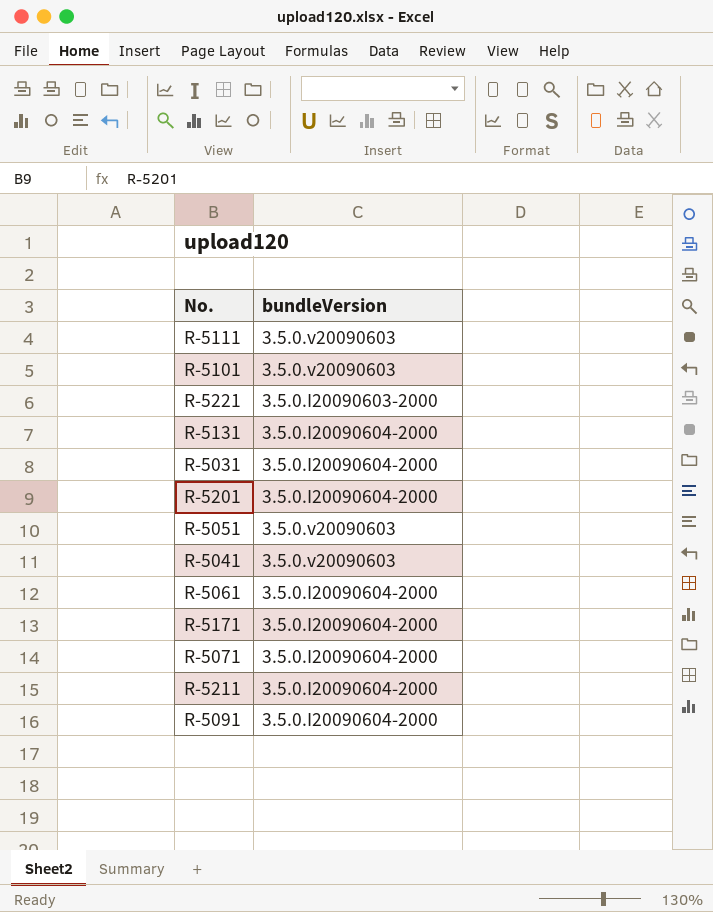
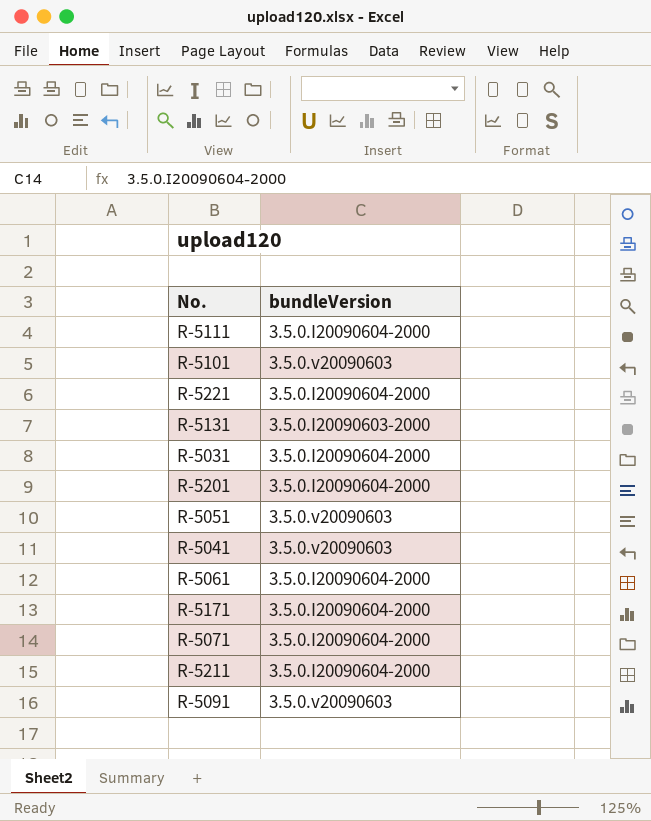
R-5111 | bundleVersion: 3.5.0.v20090603 -> 3.5.0.I20090604-2000
R-5221 | bundleVersion: 3.5.0.I20090603-2000 -> 3.5.0.I20090604-2000
R-5131 | bundleVersion: 3.5.0.I20090604-2000 -> 3.5.0.I20090603-2000
R-5091 | bundleVersion: 3.5.0.I20090604-2000 -> 3.5.0.v20090603

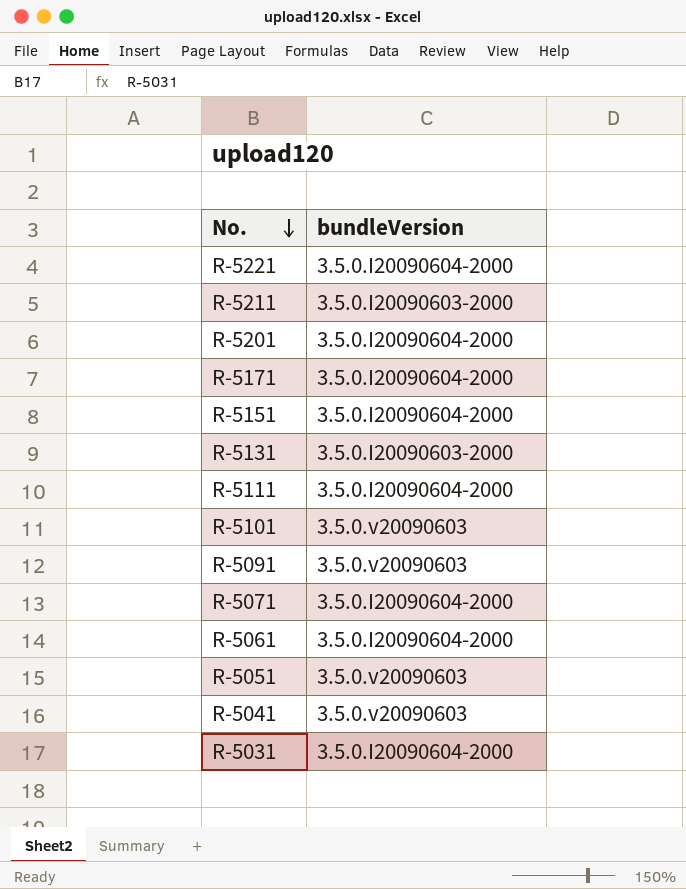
row order: none -> No. descending
R-5211 | bundleVersion: 3.5.0.I20090604-2000 -> 3.5.0.I20090603-2000
row R-5151: none -> 3.5.0.I20090604-2000

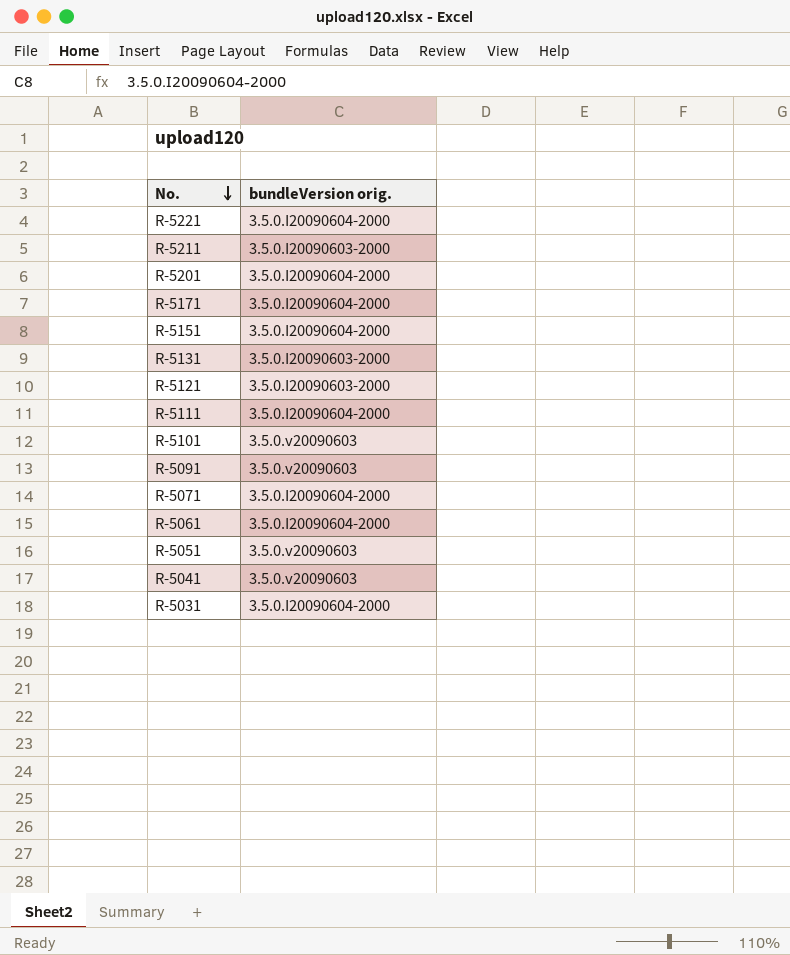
column name: bundleVersion -> bundleVersion orig.
row R-5121: none -> 3.5.0.I20090603-2000

